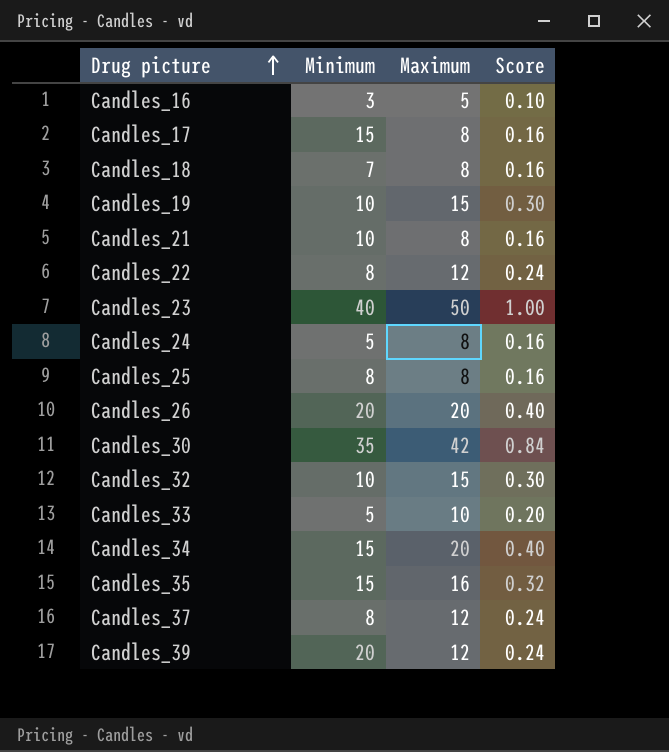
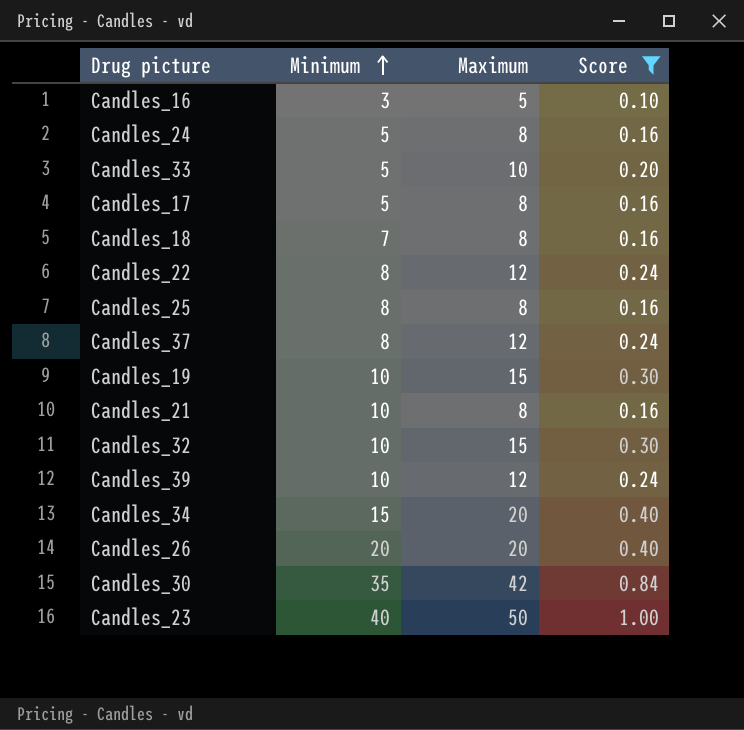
filter: none -> Score != 0.32
row order: Drug picture ascending -> Minimum ascending
Candles_17 | Minimum: 15 -> 5
Candles_39 | Minimum: 20 -> 10

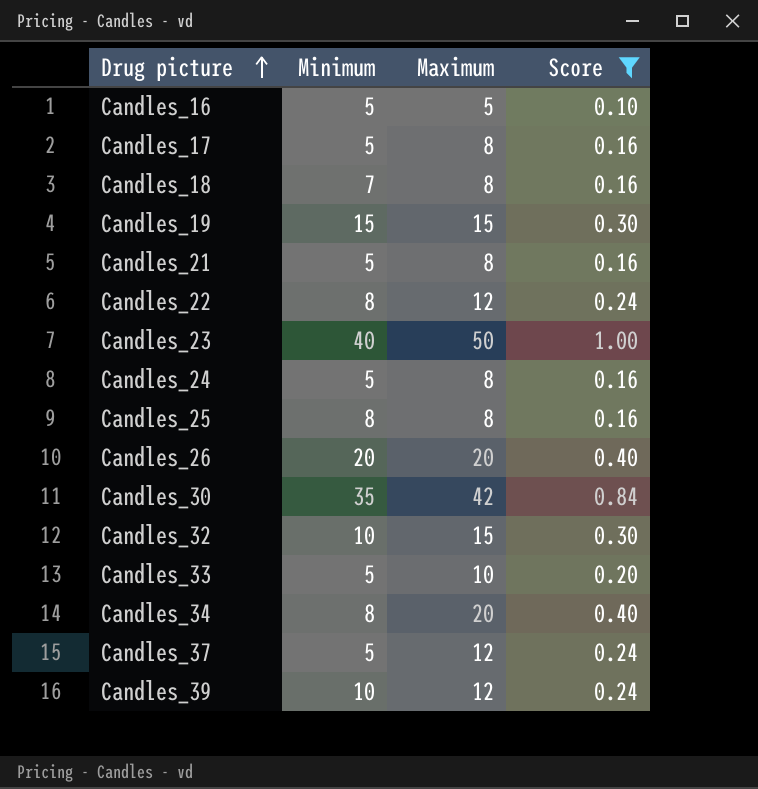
row order: Minimum ascending -> Drug picture ascending
Candles_16 | Minimum: 3 -> 5
Candles_19 | Minimum: 10 -> 15
Candles_21 | Minimum: 10 -> 5
Candles_34 | Minimum: 15 -> 8
Candles_37 | Minimum: 8 -> 5

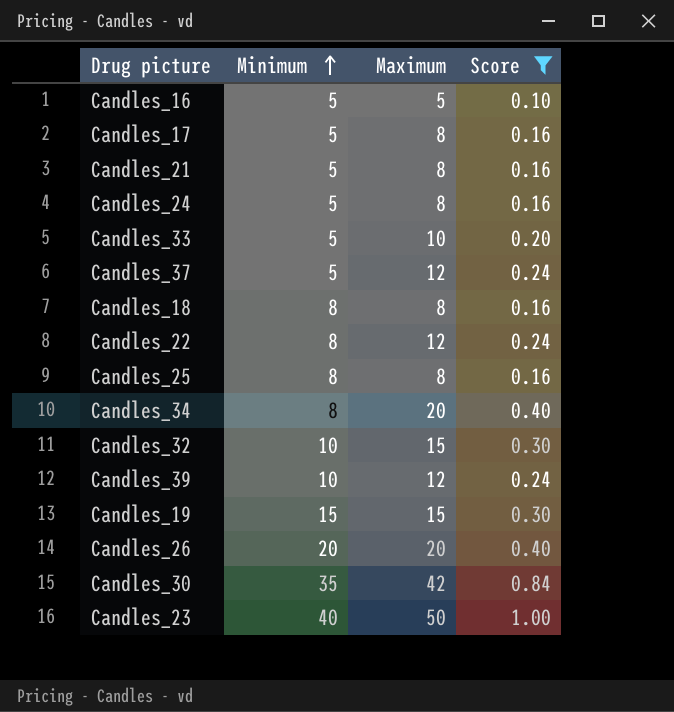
row order: Drug picture ascending -> Minimum ascending
Candles_18 | Minimum: 7 -> 8

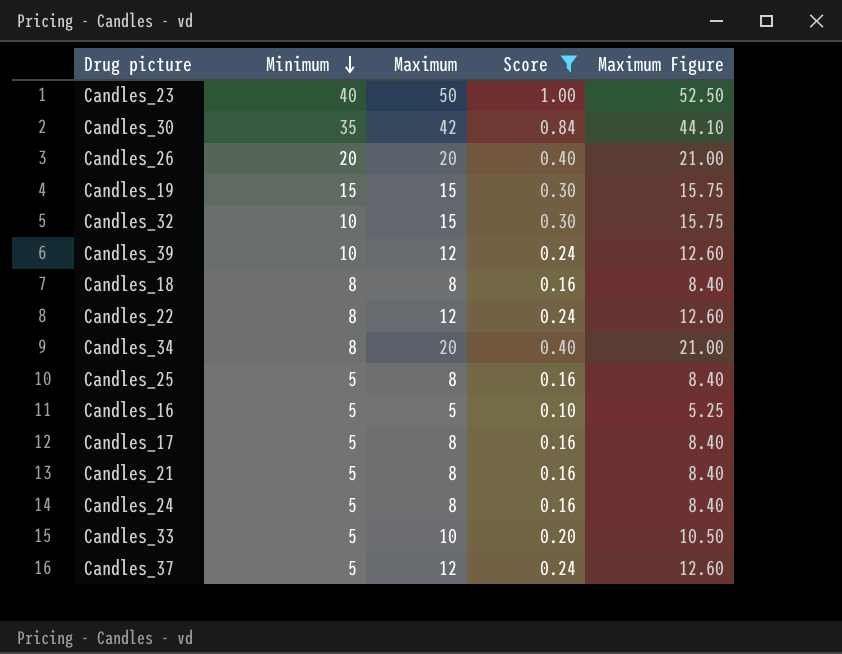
row order: Minimum ascending -> Minimum descending
column Maximum Figure | formula: none -> [Maximum] * 1.05
Candles_25 | Minimum: 8 -> 5

